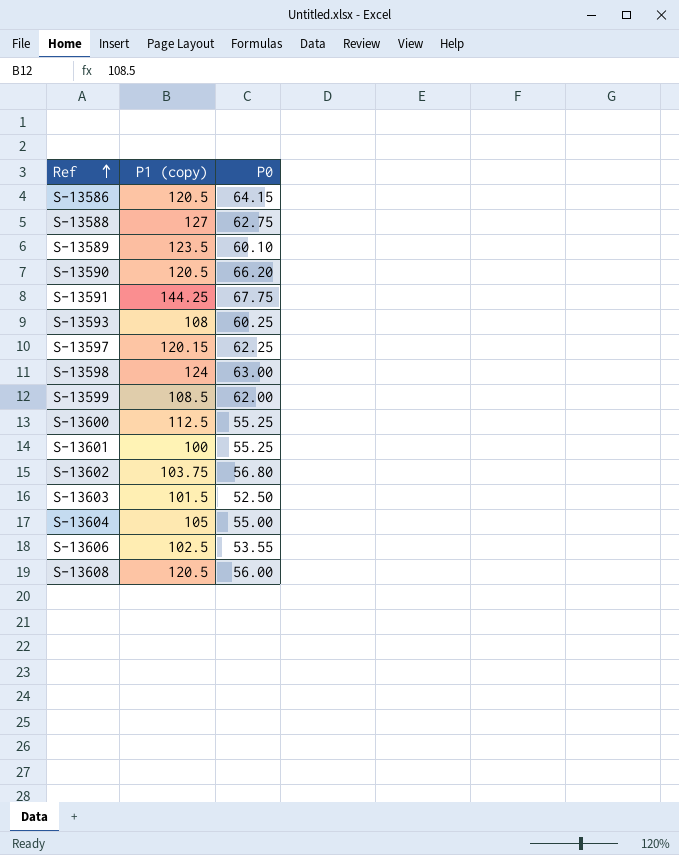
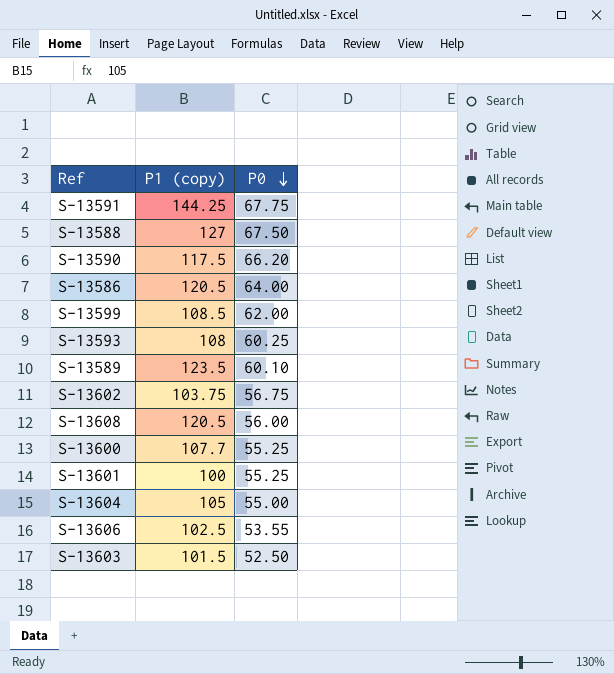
row order: Ref ascending -> P0 descending
row S-13597: 120.15 | 62.25 -> none
row S-13598: 124 | 63.00 -> none
S-13588 | P0: 62.75 -> 67.50
S-13590 | P1 (copy): 120.5 -> 117.5
S-13586 | P0: 64.15 -> 64.00
S-13602 | P0: 56.80 -> 56.75
S-13600 | P1 (copy): 112.5 -> 107.7

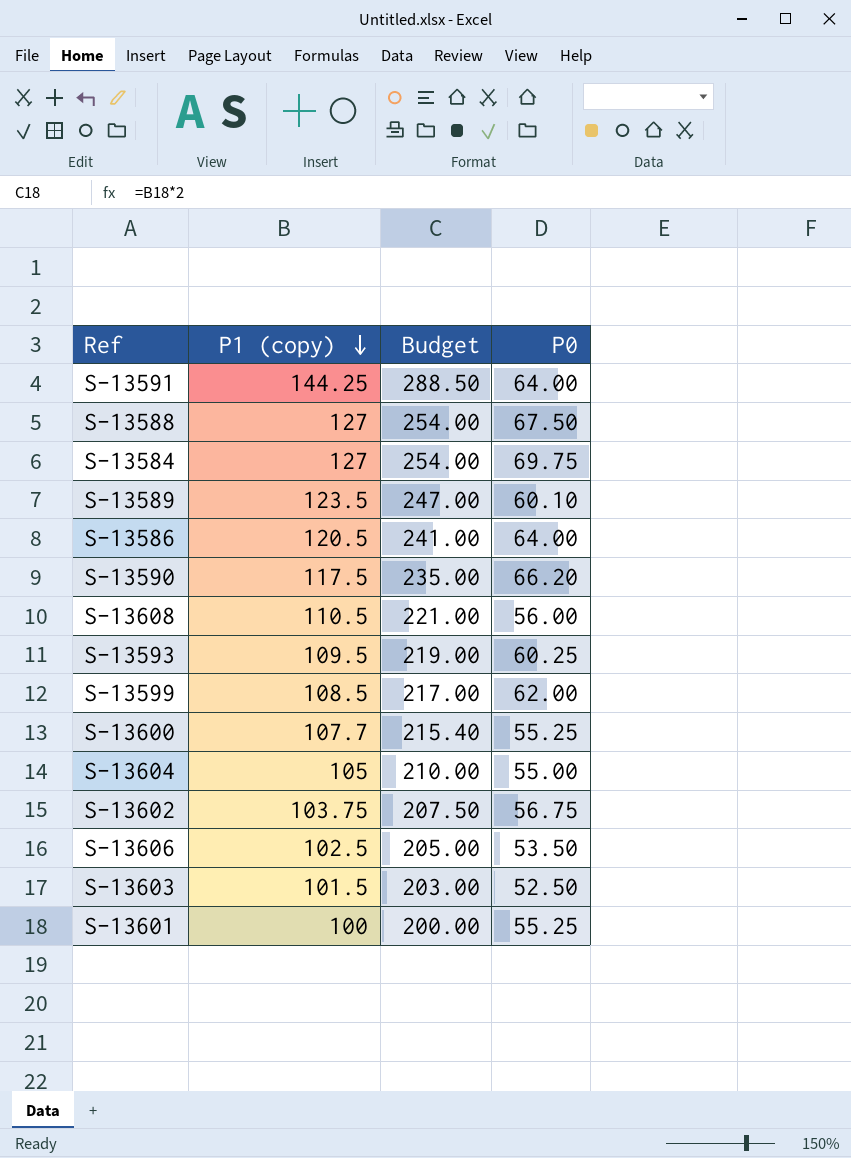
row order: P0 descending -> P1 (copy) descending
column Budget | formula: none -> [P1 (copy)] * 2
S-13591 | P0: 67.75 -> 64.00
row S-13584: none -> 127 | 254.00 | 69.75
S-13608 | P1 (copy): 120.5 -> 110.5
S-13593 | P1 (copy): 108 -> 109.5
S-13606 | P0: 53.55 -> 53.50

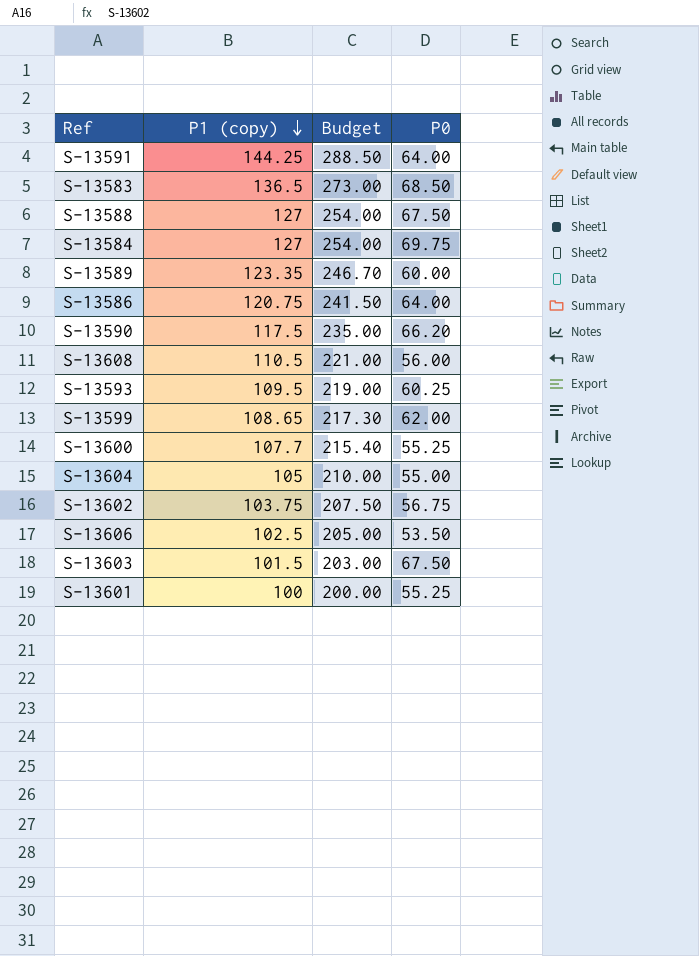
row S-13583: none -> 136.5 | 273.00 | 68.50
S-13589 | P1 (copy): 123.5 -> 123.35
S-13589 | Budget: 247.00 -> 246.70
S-13589 | P0: 60.10 -> 60.00
S-13586 | P1 (copy): 120.5 -> 120.75
S-13586 | Budget: 241.00 -> 241.50
S-13599 | P1 (copy): 108.5 -> 108.65
S-13599 | Budget: 217.00 -> 217.30
S-13603 | P0: 52.50 -> 67.50

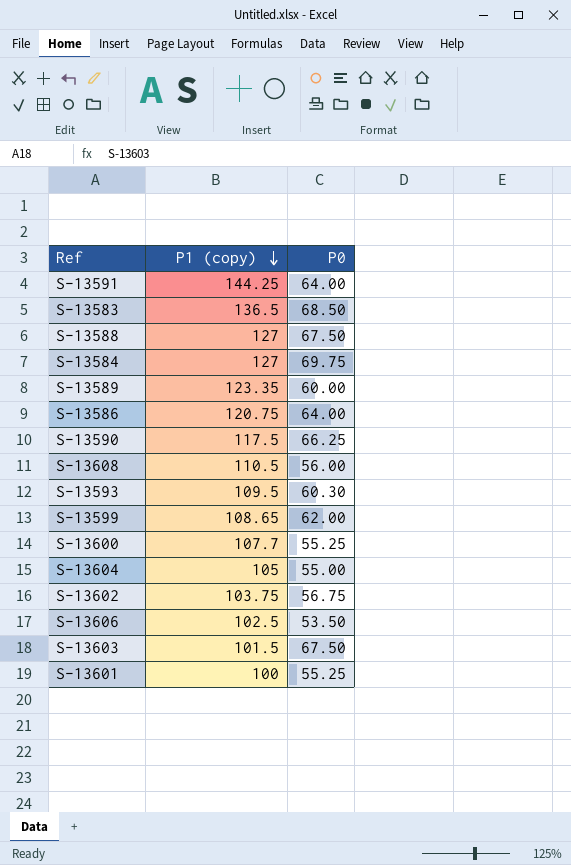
column Budget | formula: [P1 (copy)] * 2 -> none
S-13590 | P0: 66.20 -> 66.25
S-13593 | P0: 60.25 -> 60.30

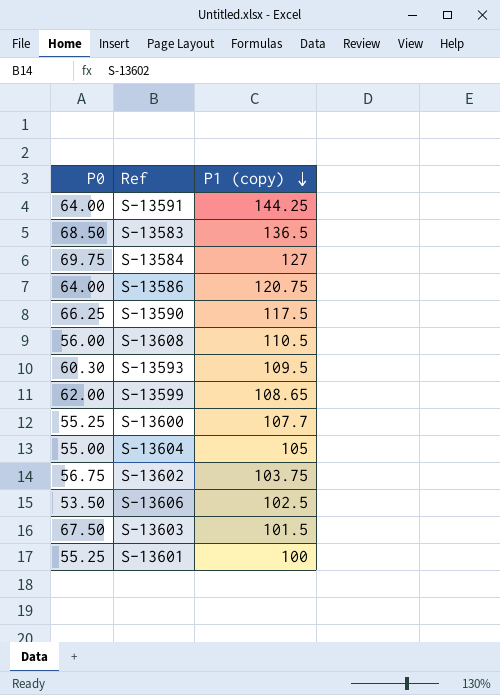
column P0 | position: 3 -> 1
row S-13588: 127 | 67.50 -> none
row S-13589: 123.35 | 60.00 -> none

